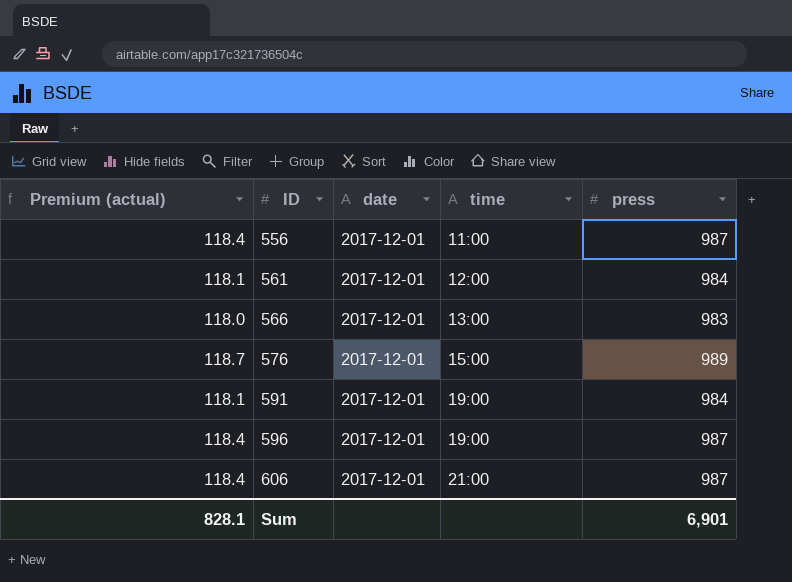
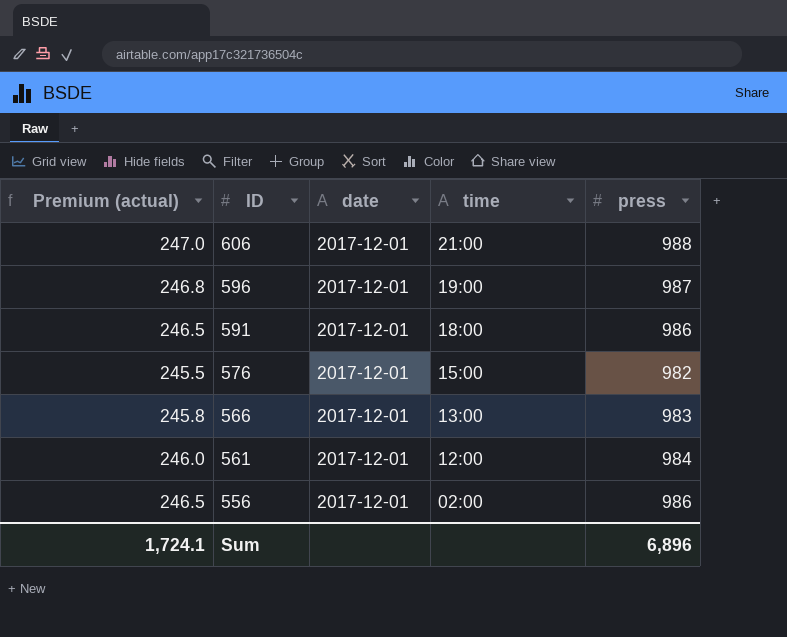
row order: ID ascending -> ID descending
column Premium (actual) | formula: [press] * 0.12 -> [press] * 0.25
606 | press: 987 -> 988
591 | time: 19:00 -> 18:00
591 | press: 984 -> 986
576 | press: 989 -> 982
556 | time: 11:00 -> 02:00
556 | press: 987 -> 986
Sum | Premium (actual): 828.1 -> 1,724.1
Sum | press: 6,901 -> 6,896

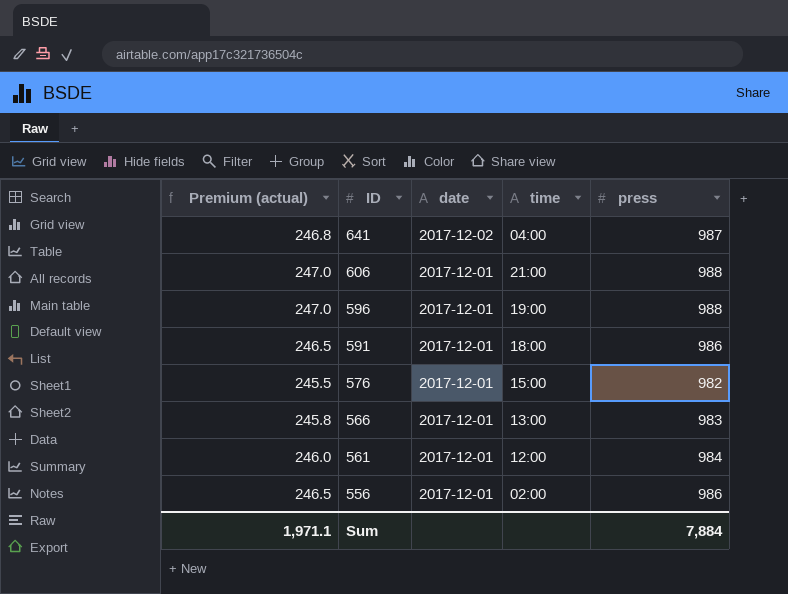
row 641: none -> 246.8 | 2017-12-02 | 04:00 | 987
596 | Premium (actual): 246.8 -> 247.0
596 | press: 987 -> 988
Sum | Premium (actual): 1,724.1 -> 1,971.1
Sum | press: 6,896 -> 7,884

